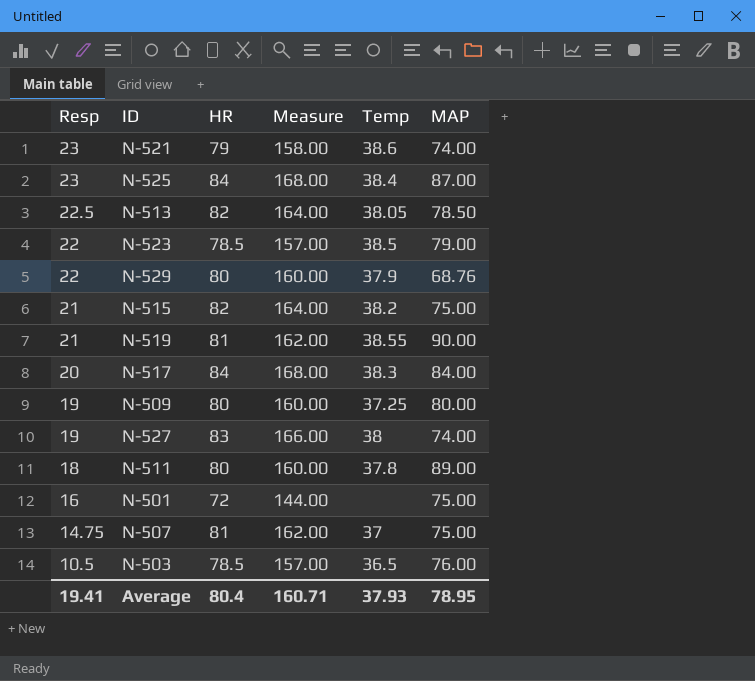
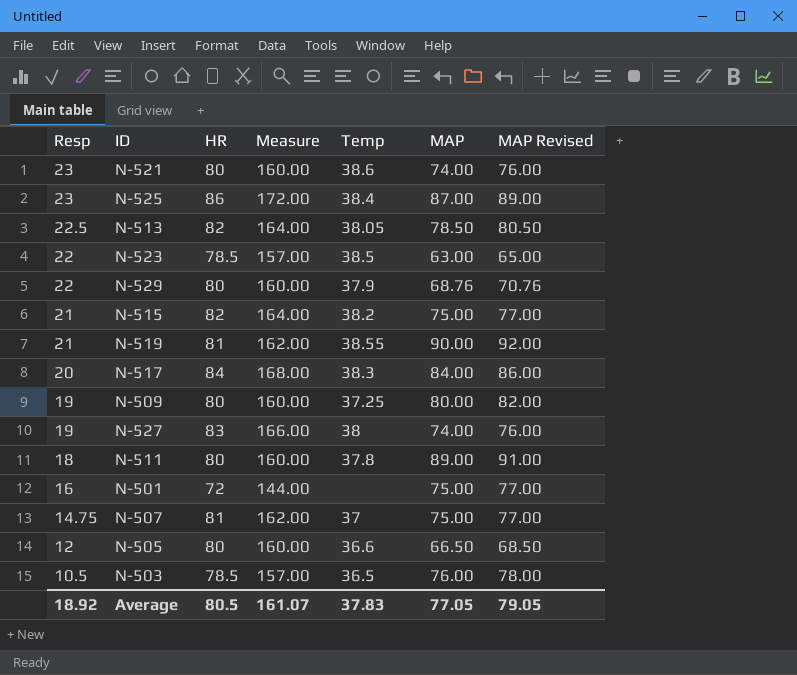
column MAP Revised | formula: none -> [MAP] + 2
N-521 | HR: 79 -> 80
N-521 | Measure: 158.00 -> 160.00
N-525 | HR: 84 -> 86
N-525 | Measure: 168.00 -> 172.00
N-523 | MAP: 79.00 -> 63.00
row N-505: none -> 12 | 80 | 160.00 | 36.6 | 66.50 | 68.50
Average | Resp: 19.41 -> 18.92
Average | HR: 80.4 -> 80.5
Average | Measure: 160.71 -> 161.07
Average | Temp: 37.93 -> 37.83
Average | MAP: 78.95 -> 77.05

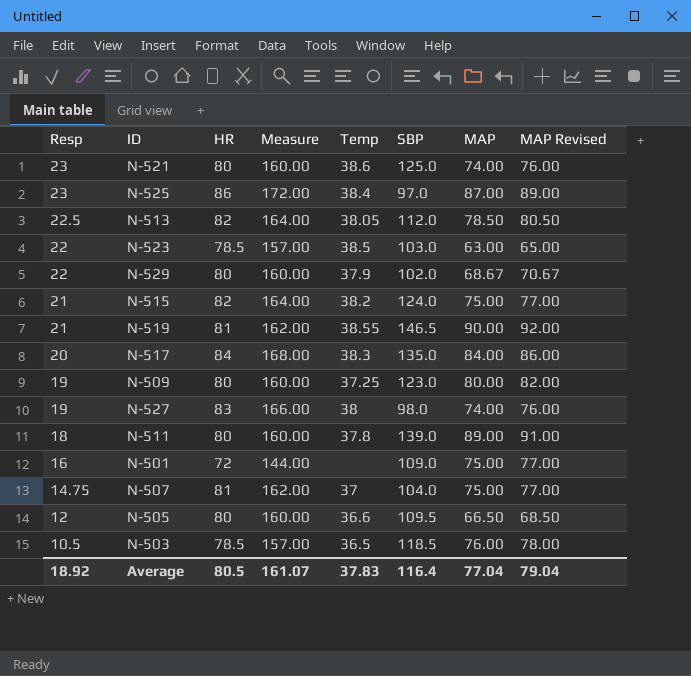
column SBP | position: none -> 6
N-529 | MAP: 68.76 -> 68.67
N-529 | MAP Revised: 70.76 -> 70.67
Average | MAP: 77.05 -> 77.04
Average | MAP Revised: 79.05 -> 79.04

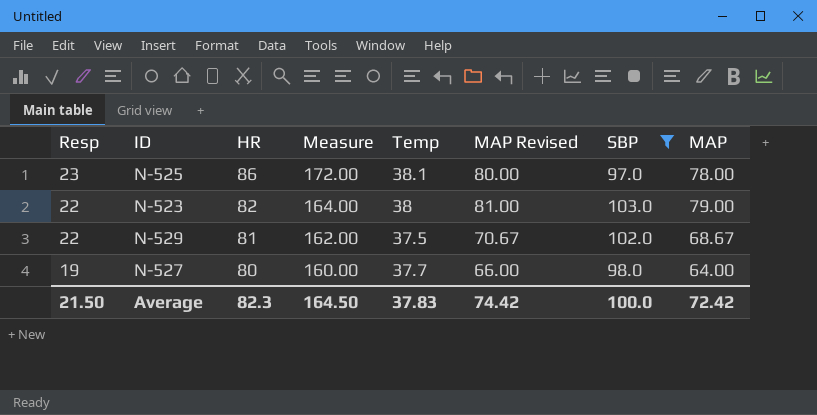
filter: none -> SBP <= 103.0
column MAP Revised | position: 8 -> 6
N-525 | Temp: 38.4 -> 38.1
N-525 | MAP Revised: 89.00 -> 80.00
N-525 | MAP: 87.00 -> 78.00
N-523 | HR: 78.5 -> 82
N-523 | Measure: 157.00 -> 164.00
N-523 | Temp: 38.5 -> 38
N-523 | MAP Revised: 65.00 -> 81.00
N-523 | MAP: 63.00 -> 79.00
N-529 | HR: 80 -> 81
N-529 | Measure: 160.00 -> 162.00
N-529 | Temp: 37.9 -> 37.5
N-527 | HR: 83 -> 80
N-527 | Measure: 166.00 -> 160.00
N-527 | Temp: 38 -> 37.7
N-527 | MAP Revised: 76.00 -> 66.00
N-527 | MAP: 74.00 -> 64.00
Average | Resp: 18.92 -> 21.50
Average | HR: 80.5 -> 82.3
Average | Measure: 161.07 -> 164.50
Average | MAP Revised: 79.04 -> 74.42
Average | SBP: 116.4 -> 100.0
Average | MAP: 77.04 -> 72.42

